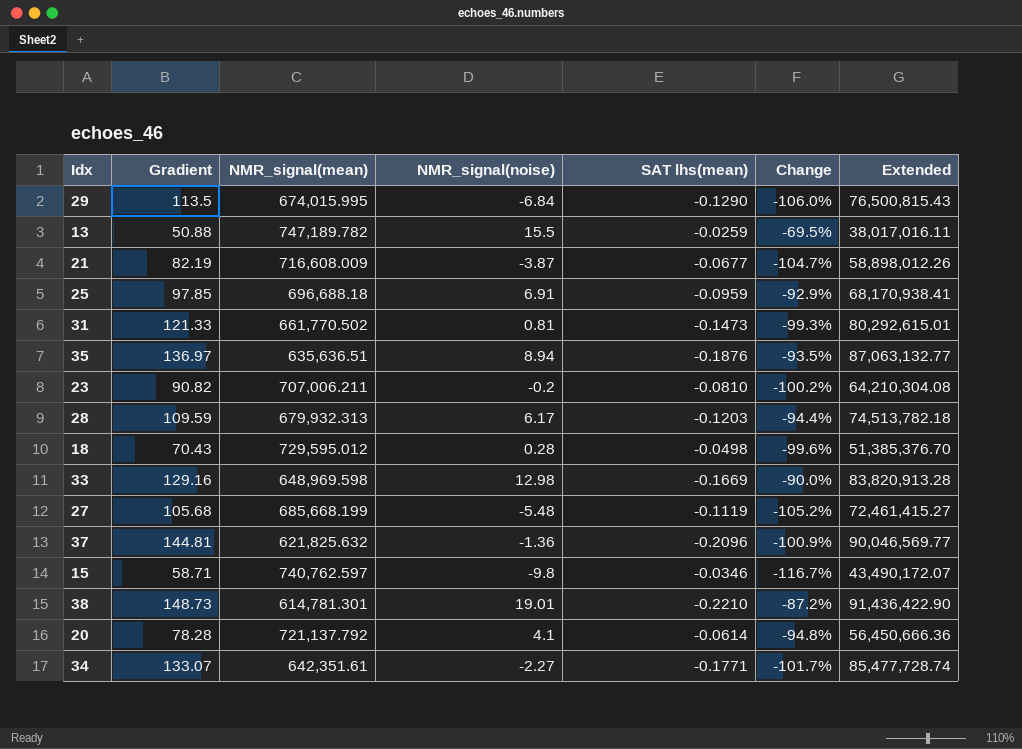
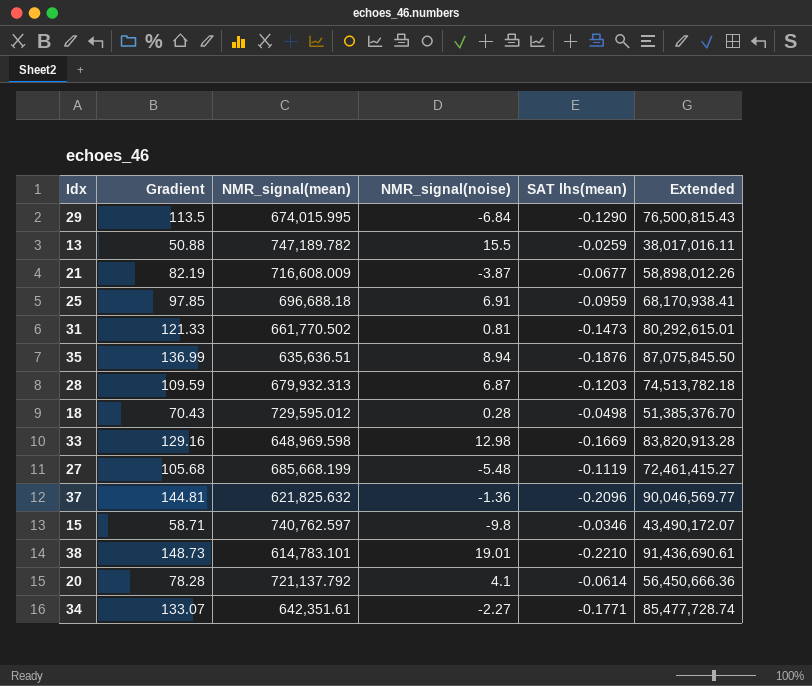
column Change | formula: ([NMR_signal(noise)] - [Gradient]) / [Gradient] -> none
row 23: 90.82 | 707,006.211 | -0.2 | -0.0810 | -100.2% | 64,210,304.08 -> none
35 | Gradient: 136.97 -> 136.99
35 | Extended: 87,063,132.77 -> 87,075,845.50
28 | NMR_signal(noise): 6.17 -> 6.87
38 | NMR_signal(mean): 614,781.301 -> 614,783.101
38 | Extended: 91,436,422.90 -> 91,436,690.61

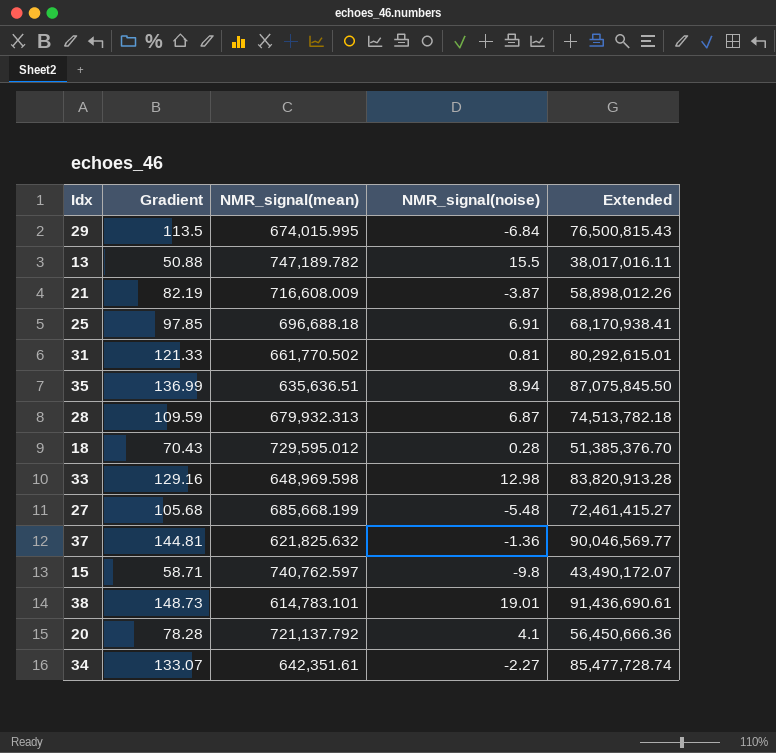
column SAT lhs(mean) | position: 5 -> none

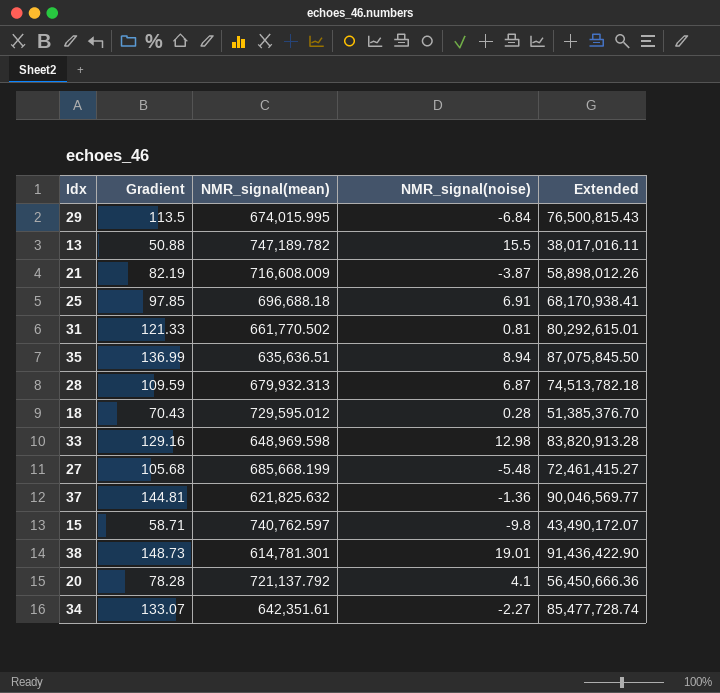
38 | NMR_signal(mean): 614,783.101 -> 614,781.301
38 | Extended: 91,436,690.61 -> 91,436,422.90

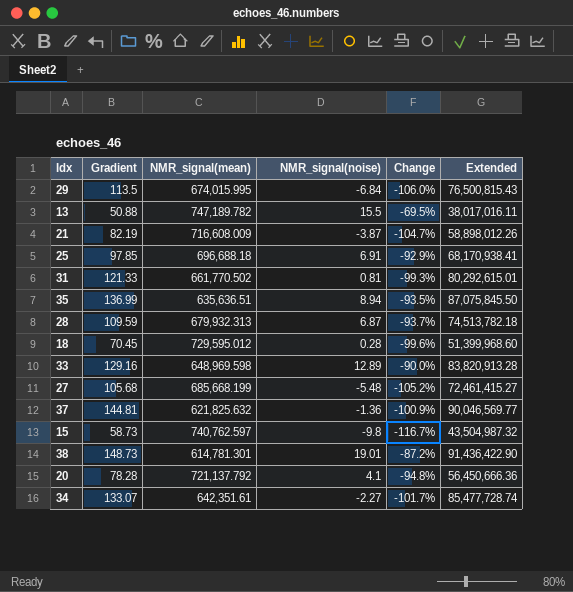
column Change | formula: none -> ([NMR_signal(noise)] - [Gradient]) / [Gradient]
18 | Gradient: 70.43 -> 70.45
18 | Extended: 51,385,376.70 -> 51,399,968.60
33 | NMR_signal(noise): 12.98 -> 12.89
15 | Gradient: 58.71 -> 58.73
15 | Extended: 43,490,172.07 -> 43,504,987.32

